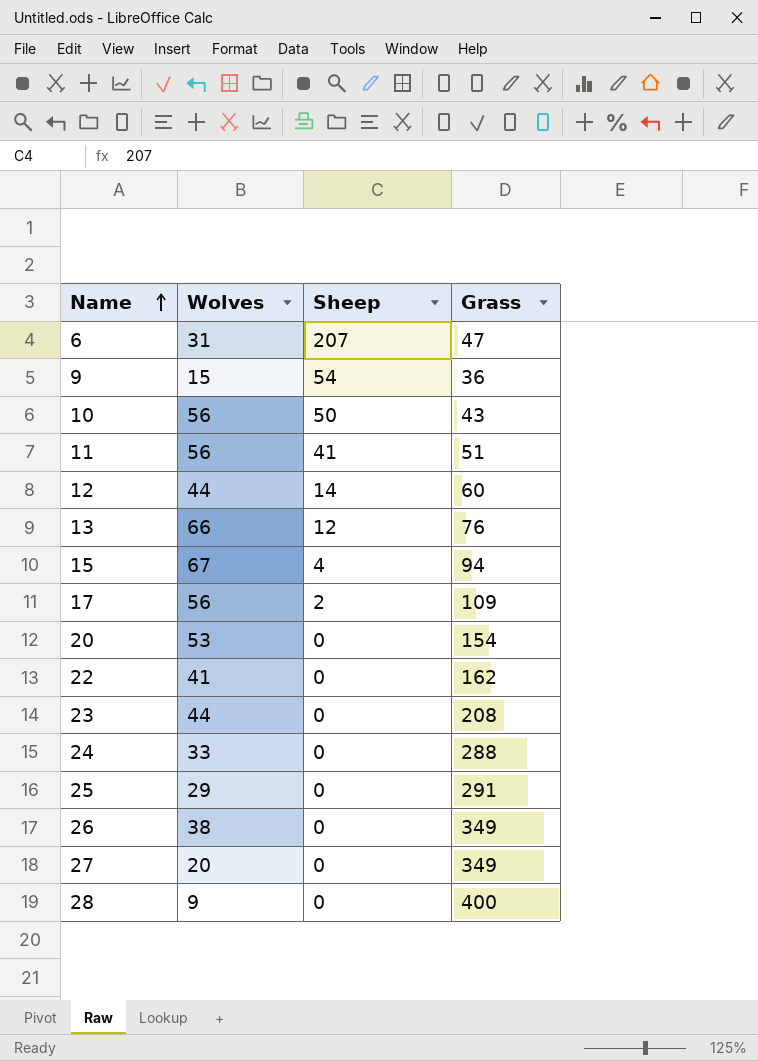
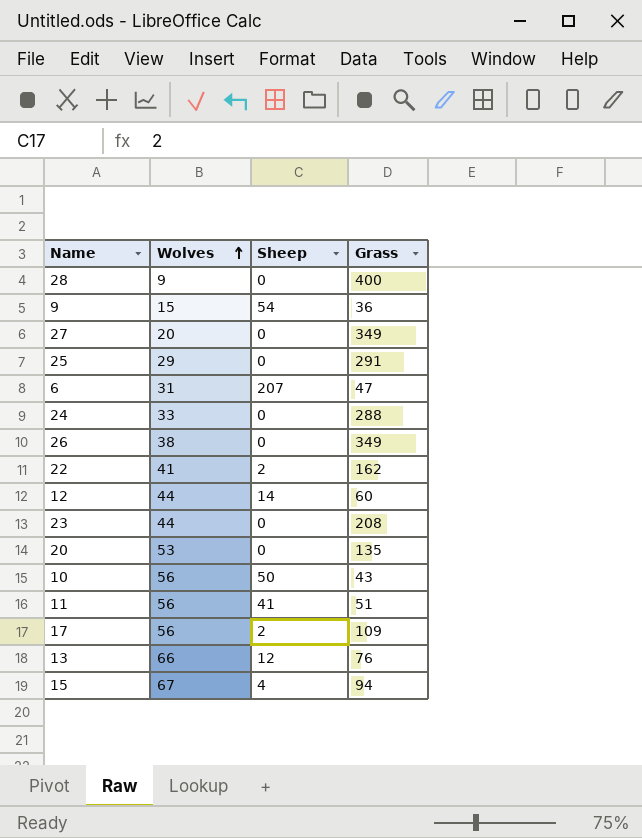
row order: Name ascending -> Wolves ascending
22 | Sheep: 0 -> 2
20 | Grass: 154 -> 135

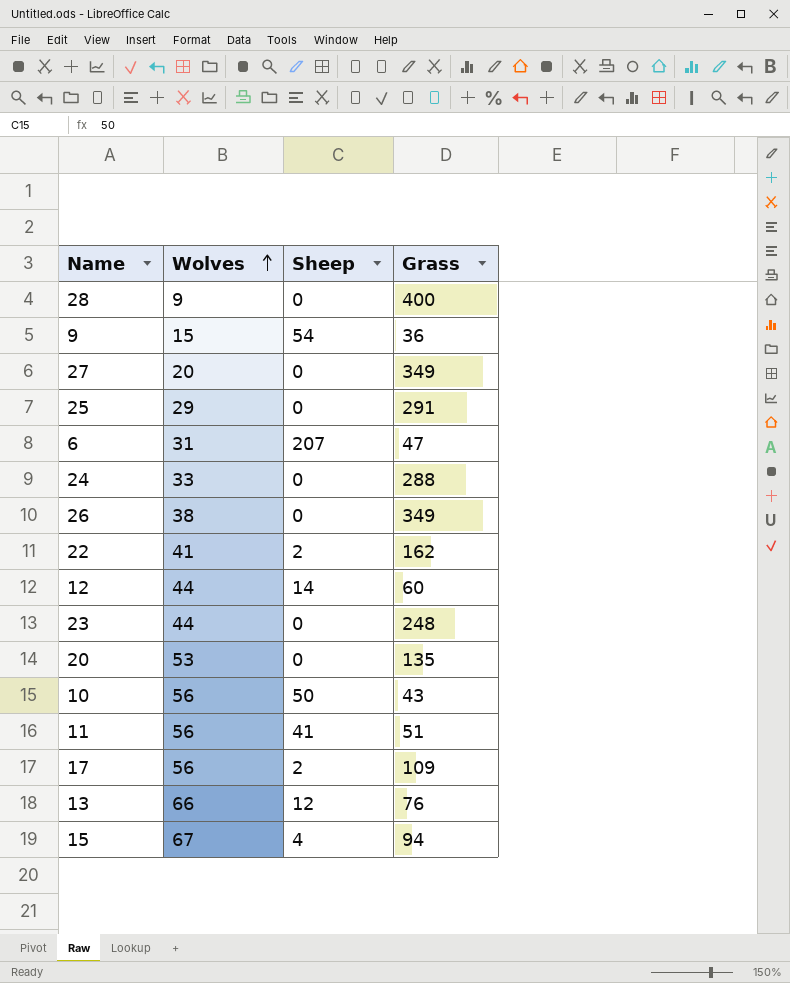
23 | Grass: 208 -> 248

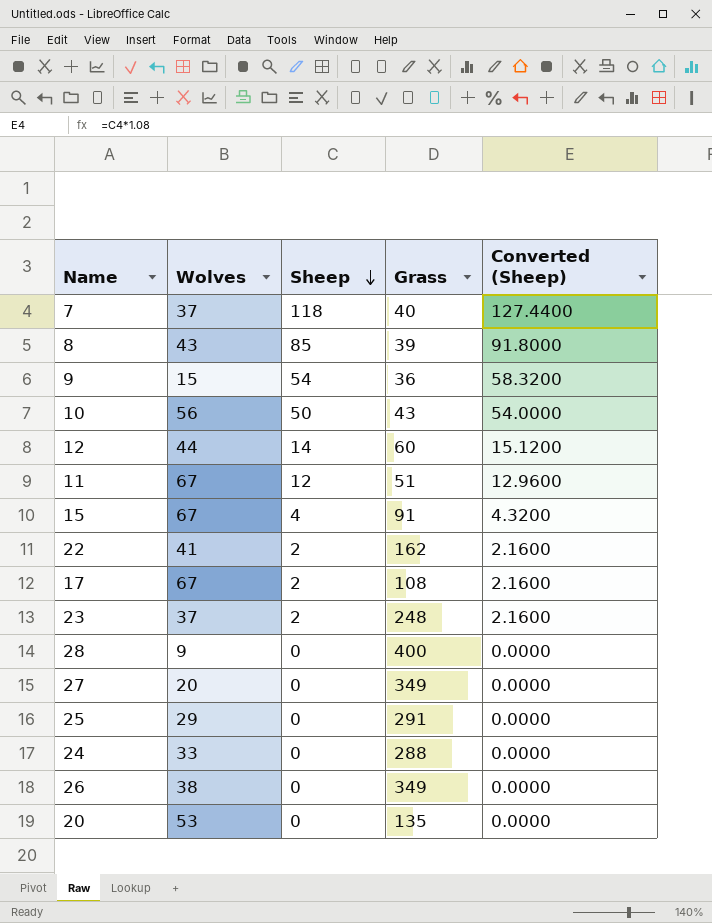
row order: Wolves ascending -> Sheep descending
column Converted (Sheep) | formula: none -> [Sheep] * 1.08
row 6: 31 | 207 | 47 -> none
row 13: 66 | 12 | 76 -> none
row 7: none -> 37 | 118 | 40 | 127.4400
row 8: none -> 43 | 85 | 39 | 91.8000
11 | Wolves: 56 -> 67
11 | Sheep: 41 -> 12
15 | Grass: 94 -> 91
17 | Wolves: 56 -> 67
17 | Grass: 109 -> 108
23 | Wolves: 44 -> 37
23 | Sheep: 0 -> 2

